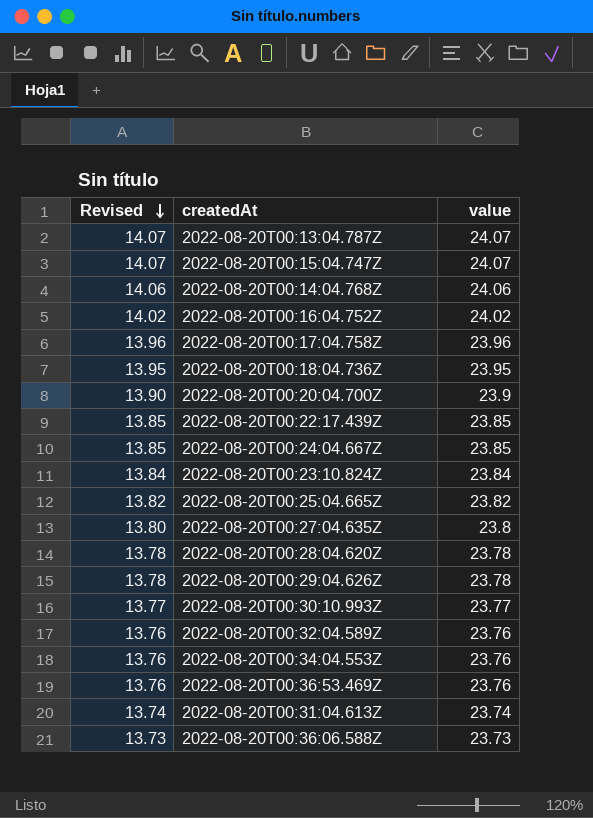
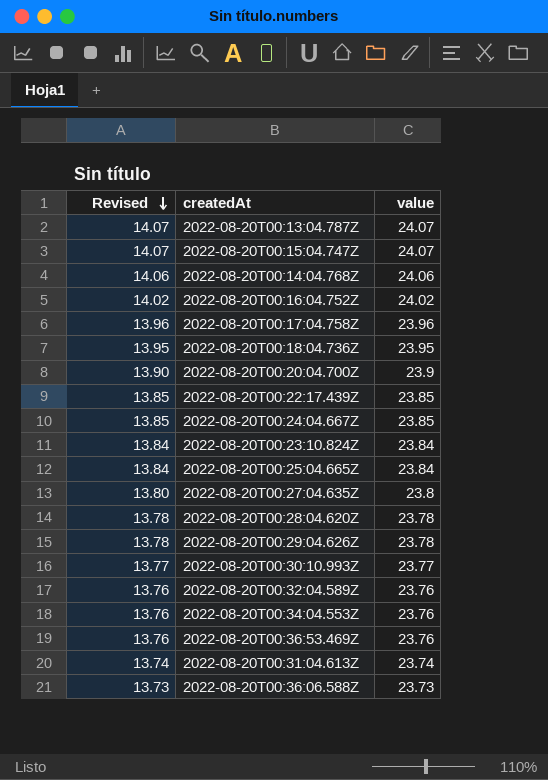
2022-08-20T00:25:04.665Z | Revised: 13.82 -> 13.84
2022-08-20T00:25:04.665Z | value: 23.82 -> 23.84

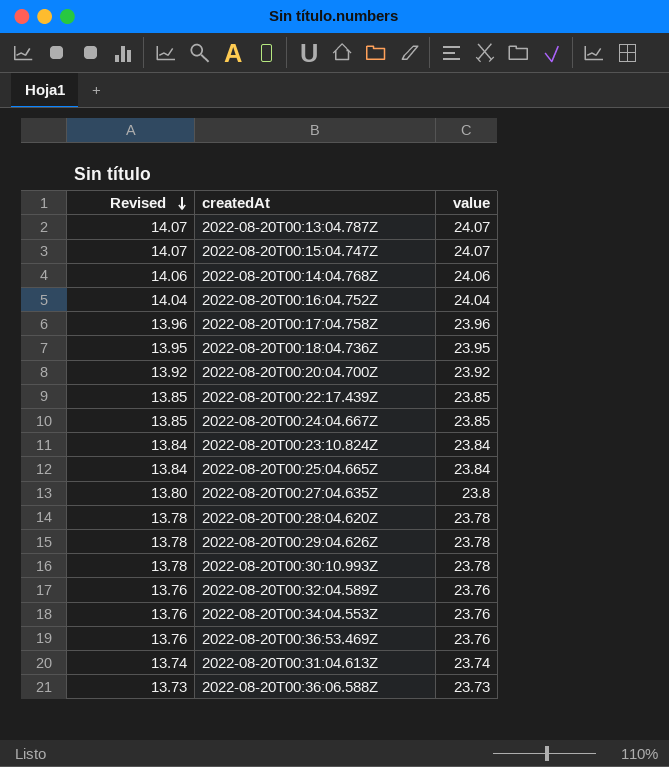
2022-08-20T00:16:04.752Z | Revised: 14.02 -> 14.04
2022-08-20T00:16:04.752Z | value: 24.02 -> 24.04
2022-08-20T00:20:04.700Z | Revised: 13.90 -> 13.92
2022-08-20T00:20:04.700Z | value: 23.9 -> 23.92
2022-08-20T00:30:10.993Z | Revised: 13.77 -> 13.78
2022-08-20T00:30:10.993Z | value: 23.77 -> 23.78

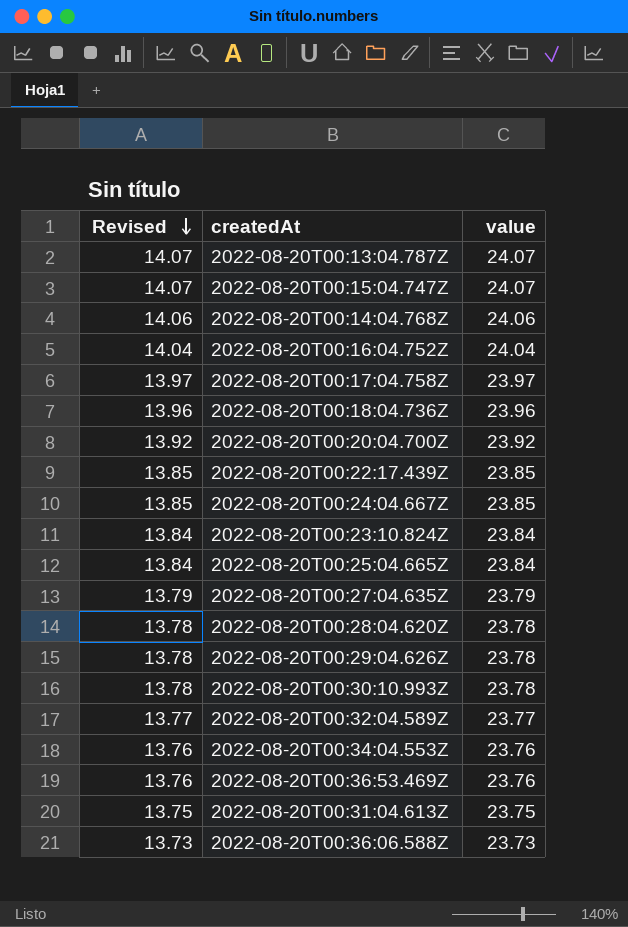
2022-08-20T00:17:04.758Z | Revised: 13.96 -> 13.97
2022-08-20T00:17:04.758Z | value: 23.96 -> 23.97
2022-08-20T00:18:04.736Z | Revised: 13.95 -> 13.96
2022-08-20T00:18:04.736Z | value: 23.95 -> 23.96
2022-08-20T00:27:04.635Z | Revised: 13.80 -> 13.79
2022-08-20T00:27:04.635Z | value: 23.8 -> 23.79
2022-08-20T00:32:04.589Z | Revised: 13.76 -> 13.77
2022-08-20T00:32:04.589Z | value: 23.76 -> 23.77
2022-08-20T00:31:04.613Z | Revised: 13.74 -> 13.75
2022-08-20T00:31:04.613Z | value: 23.74 -> 23.75

